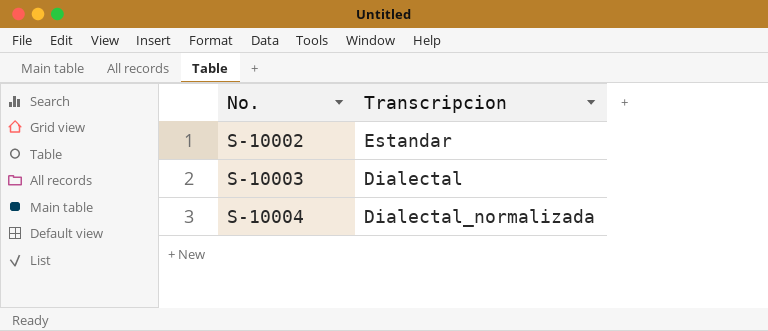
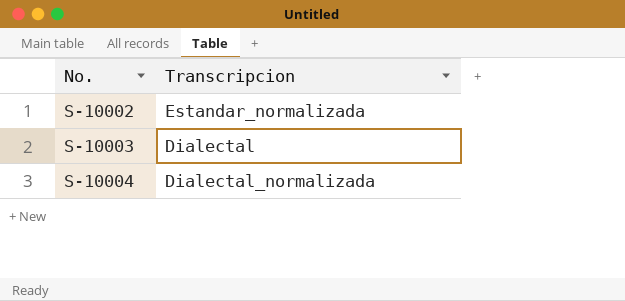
S-10002 | Transcripcion: Estandar -> Estandar_normalizada

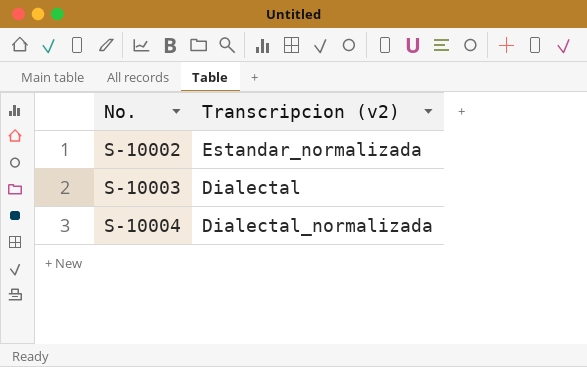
column name: Transcripcion -> Transcripcion (v2)

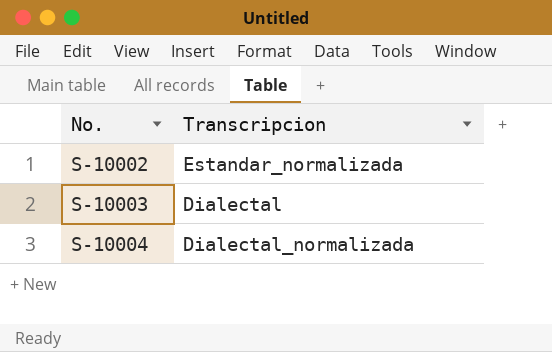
column name: Transcripcion (v2) -> Transcripcion

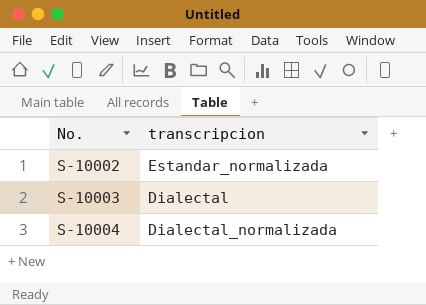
column name: Transcripcion -> transcripcion

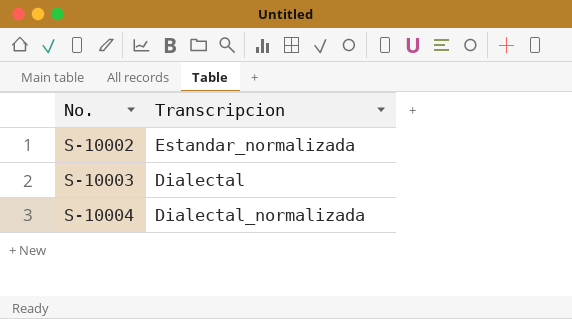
column name: transcripcion -> Transcripcion

